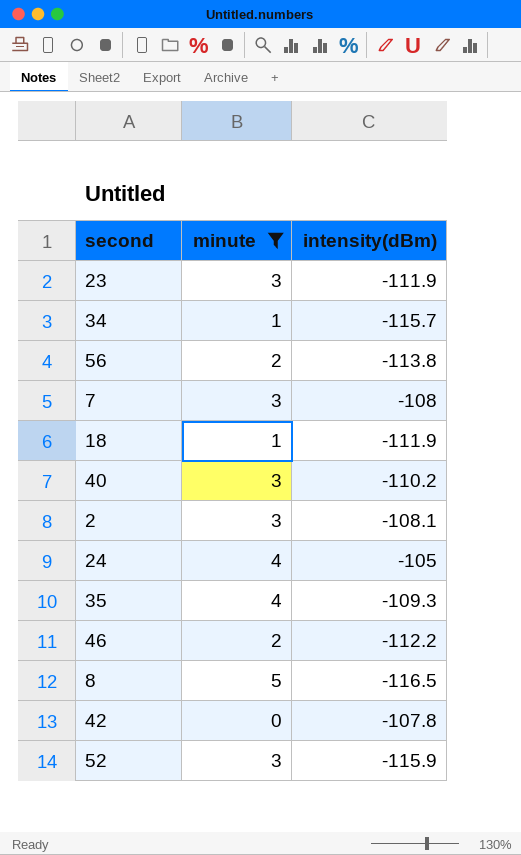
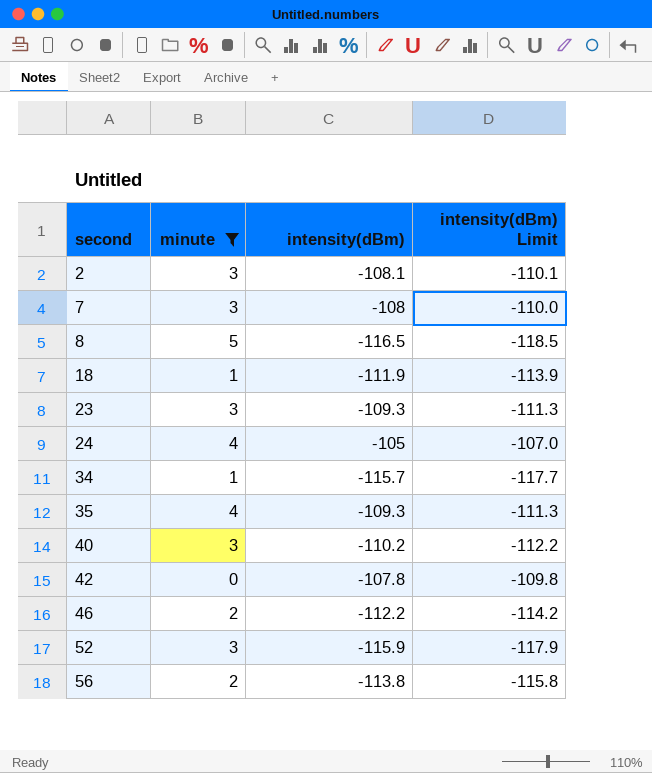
row order: none -> second ascending
column intensity(dBm) Limit | formula: none -> [intensity(dBm)] - 2
23 | intensity(dBm): -111.9 -> -109.3

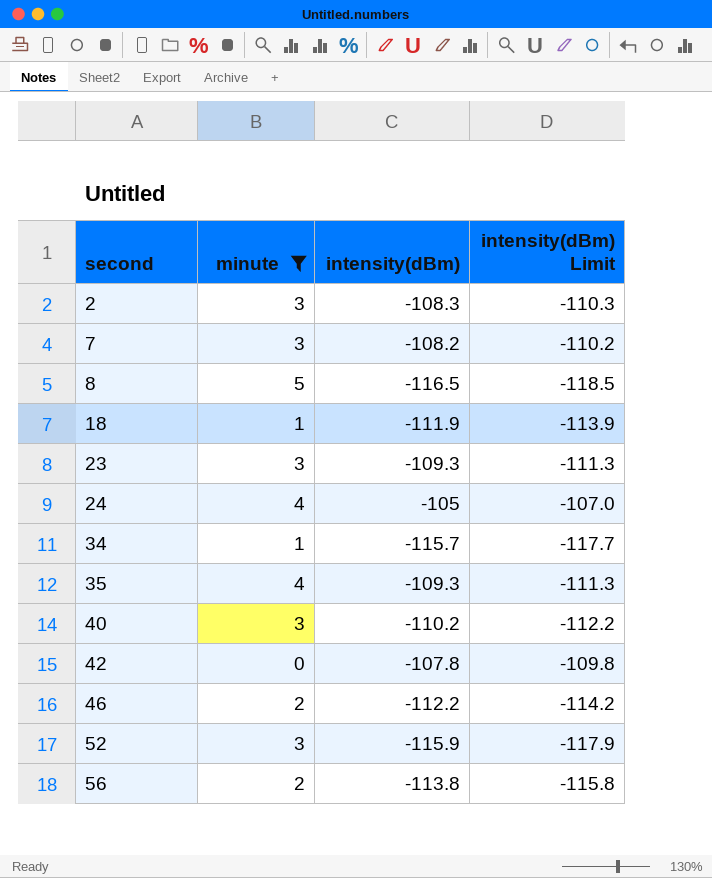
2 | intensity(dBm): -108.1 -> -108.3
2 | intensity(dBm) Limit: -110.1 -> -110.3
7 | intensity(dBm): -108 -> -108.2
7 | intensity(dBm) Limit: -110.0 -> -110.2

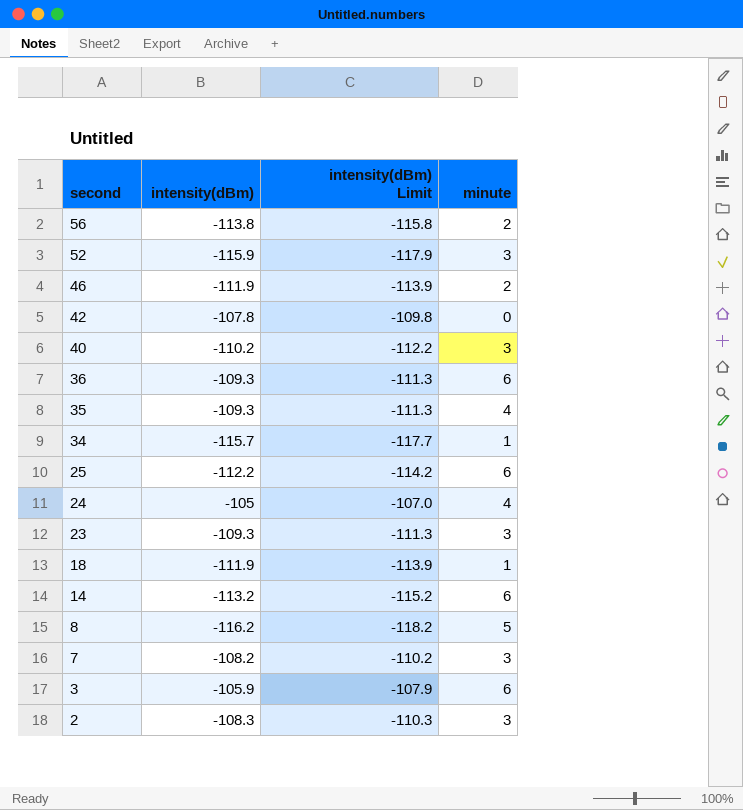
filter: minute != 6 -> none
row order: second ascending -> second descending
column minute | position: 2 -> 4
46 | intensity(dBm): -112.2 -> -111.9
46 | intensity(dBm) Limit: -114.2 -> -113.9
8 | intensity(dBm): -116.5 -> -116.2
8 | intensity(dBm) Limit: -118.5 -> -118.2

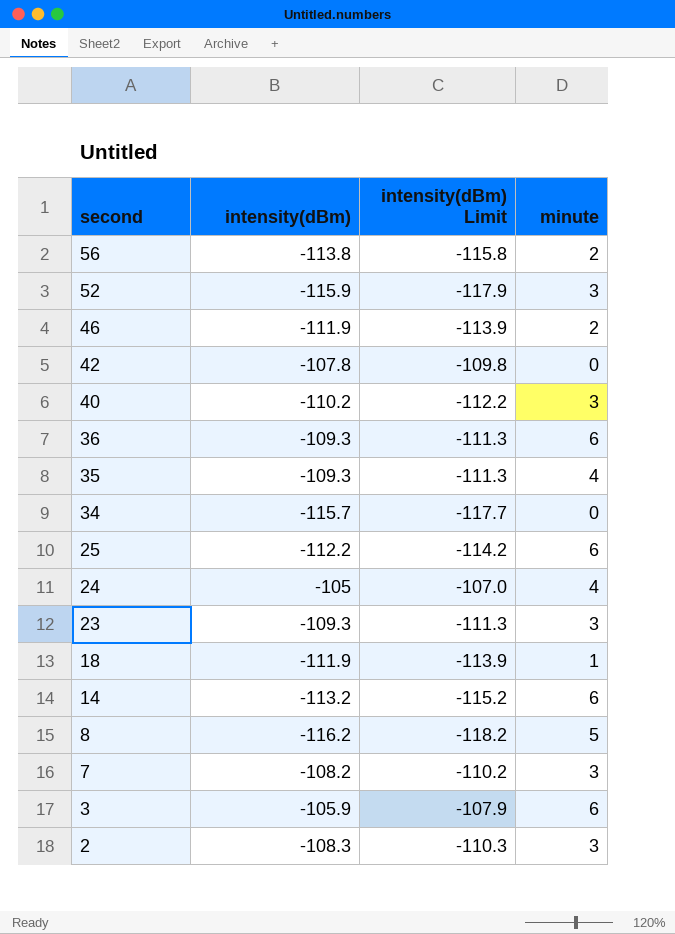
34 | minute: 1 -> 0

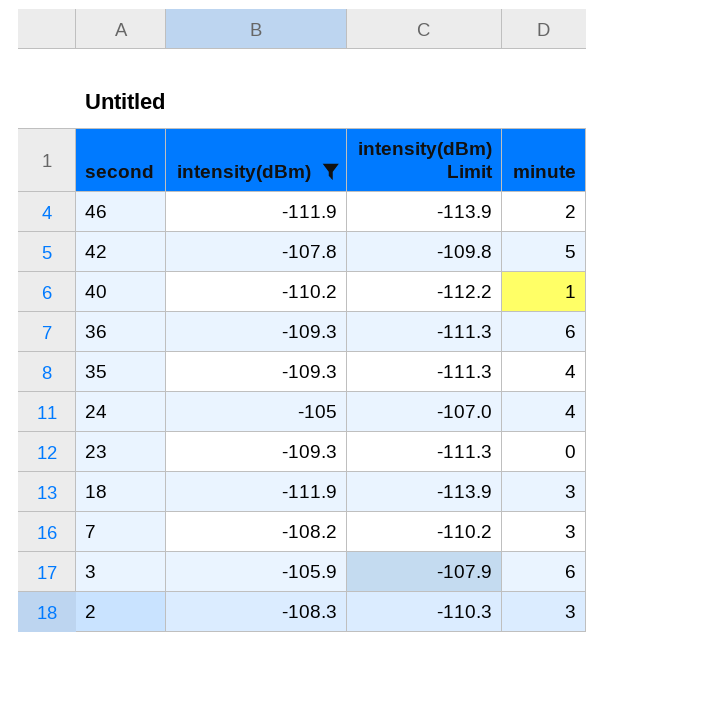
filter: none -> intensity(dBm) >= -111.9
42 | minute: 0 -> 5
40 | minute: 3 -> 1
23 | minute: 3 -> 0
18 | minute: 1 -> 3

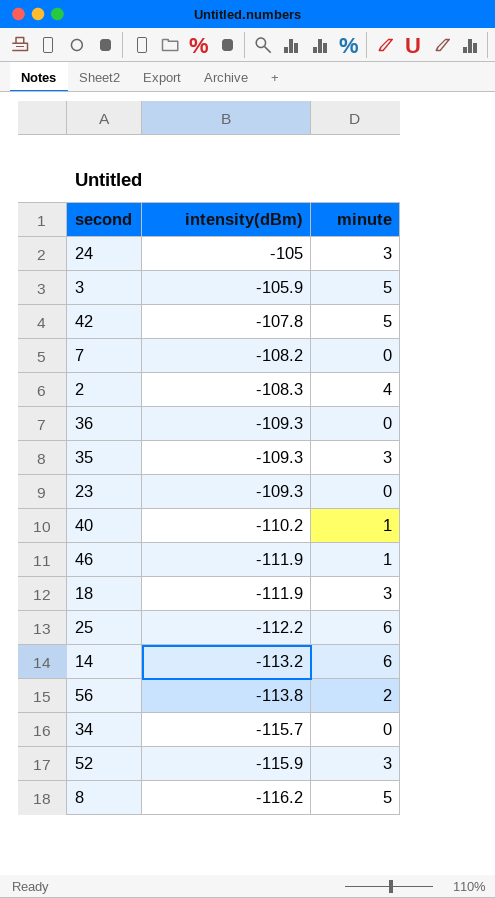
filter: intensity(dBm) >= -111.9 -> none
row order: second descending -> intensity(dBm) descending
column intensity(dBm) Limit | formula: [intensity(dBm)] - 2 -> none
24 | minute: 4 -> 3
3 | minute: 6 -> 5
7 | minute: 3 -> 0
2 | minute: 3 -> 4
36 | minute: 6 -> 0
35 | minute: 4 -> 3
46 | minute: 2 -> 1

